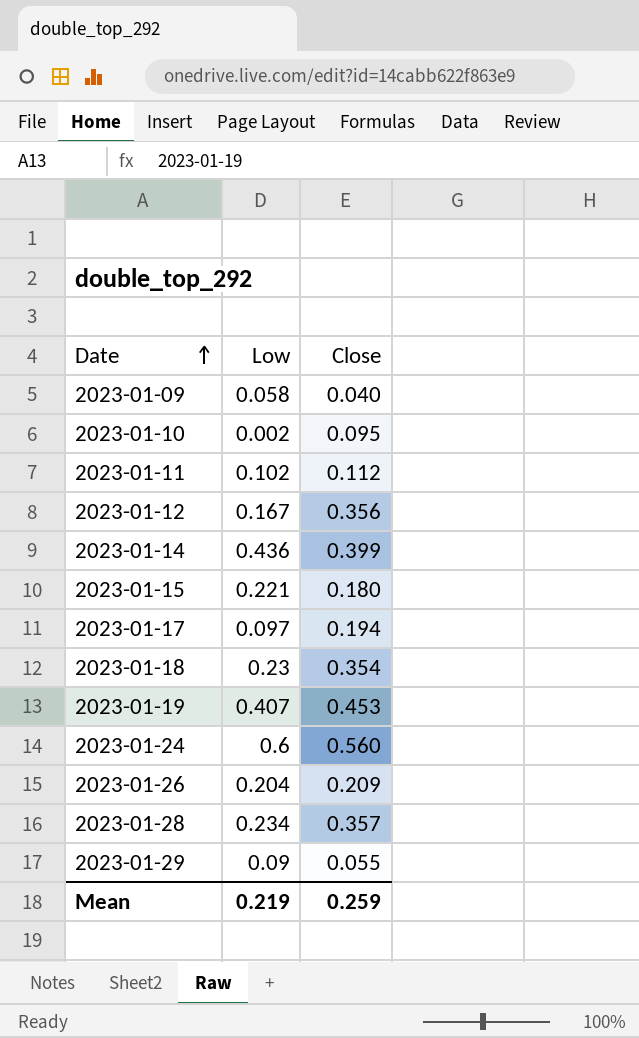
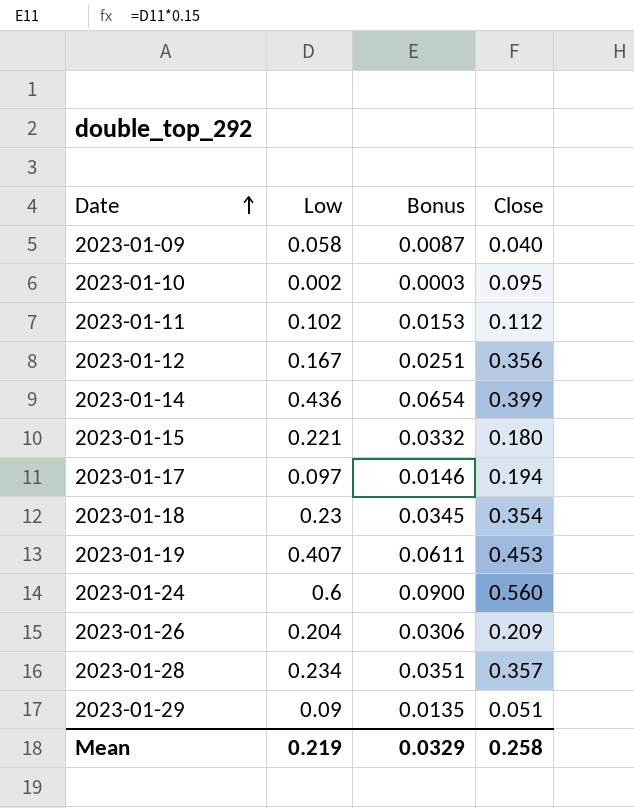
column Bonus | formula: none -> [Low] * 0.15
2023-01-29 | Close: 0.055 -> 0.051
Mean | Close: 0.259 -> 0.258

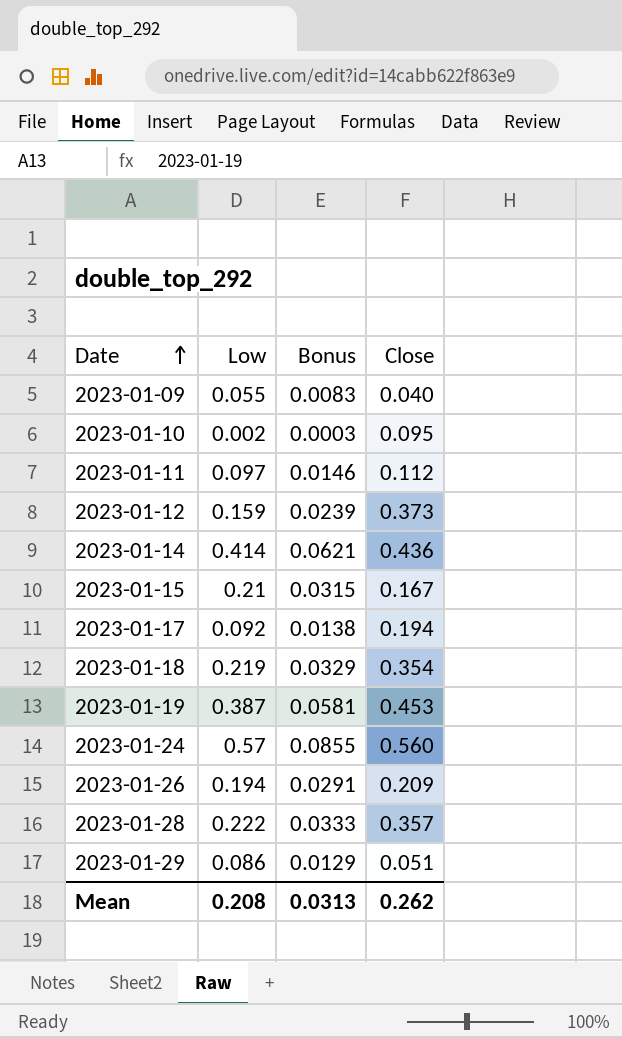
2023-01-09 | Low: 0.058 -> 0.055
2023-01-09 | Bonus: 0.0087 -> 0.0083
2023-01-11 | Low: 0.102 -> 0.097
2023-01-11 | Bonus: 0.0153 -> 0.0146
2023-01-12 | Low: 0.167 -> 0.159
2023-01-12 | Bonus: 0.0251 -> 0.0239
2023-01-12 | Close: 0.356 -> 0.373
2023-01-14 | Low: 0.436 -> 0.414
2023-01-14 | Bonus: 0.0654 -> 0.0621
2023-01-14 | Close: 0.399 -> 0.436
2023-01-15 | Low: 0.221 -> 0.21
2023-01-15 | Bonus: 0.0332 -> 0.0315
2023-01-15 | Close: 0.180 -> 0.167
2023-01-17 | Low: 0.097 -> 0.092
2023-01-17 | Bonus: 0.0146 -> 0.0138
2023-01-18 | Low: 0.23 -> 0.219
2023-01-18 | Bonus: 0.0345 -> 0.0329
2023-01-19 | Low: 0.407 -> 0.387
2023-01-19 | Bonus: 0.0611 -> 0.0581
2023-01-24 | Low: 0.6 -> 0.57
2023-01-24 | Bonus: 0.0900 -> 0.0855
2023-01-26 | Low: 0.204 -> 0.194
2023-01-26 | Bonus: 0.0306 -> 0.0291
2023-01-28 | Low: 0.234 -> 0.222
2023-01-28 | Bonus: 0.0351 -> 0.0333
2023-01-29 | Low: 0.09 -> 0.086
2023-01-29 | Bonus: 0.0135 -> 0.0129
Mean | Low: 0.219 -> 0.208
Mean | Bonus: 0.0329 -> 0.0313
Mean | Close: 0.258 -> 0.262

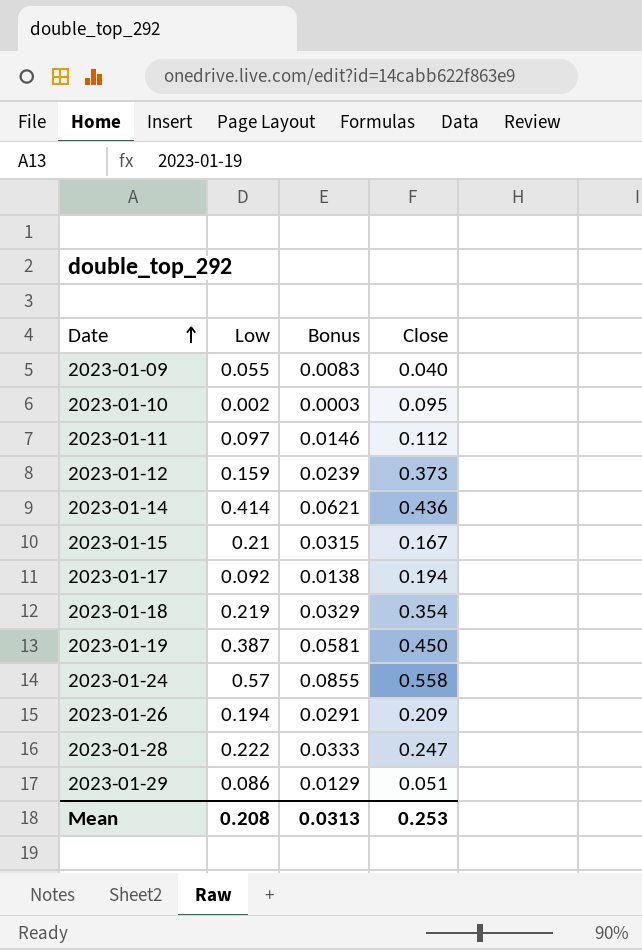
2023-01-19 | Close: 0.453 -> 0.450
2023-01-24 | Close: 0.560 -> 0.558
2023-01-28 | Close: 0.357 -> 0.247
Mean | Close: 0.262 -> 0.253

